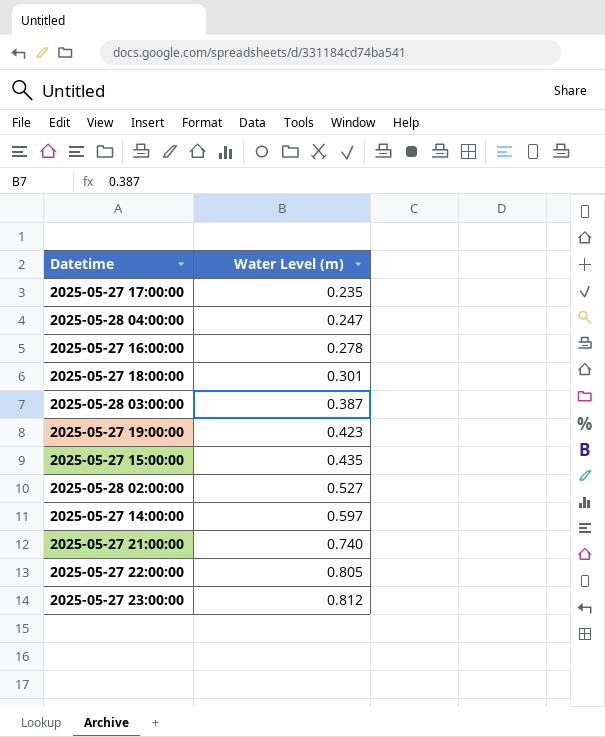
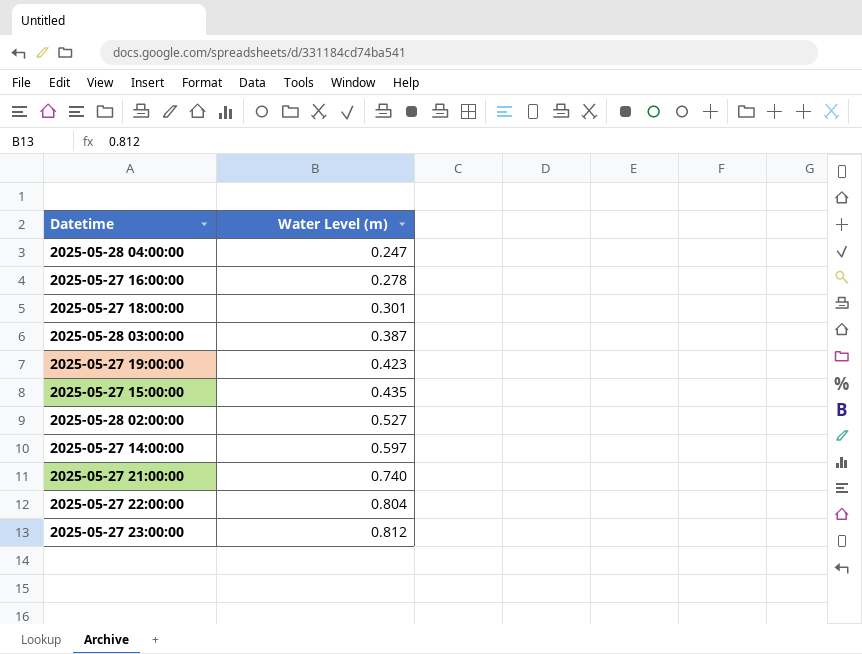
row 2025-05-27 17:00:00: 0.235 -> none
2025-05-27 22:00:00 | Water Level (m): 0.805 -> 0.804

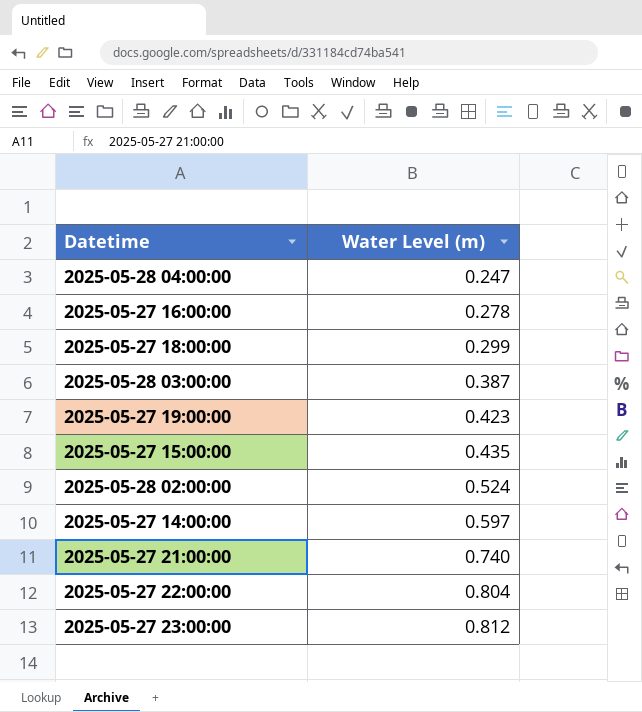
2025-05-27 18:00:00 | Water Level (m): 0.301 -> 0.299
2025-05-28 02:00:00 | Water Level (m): 0.527 -> 0.524

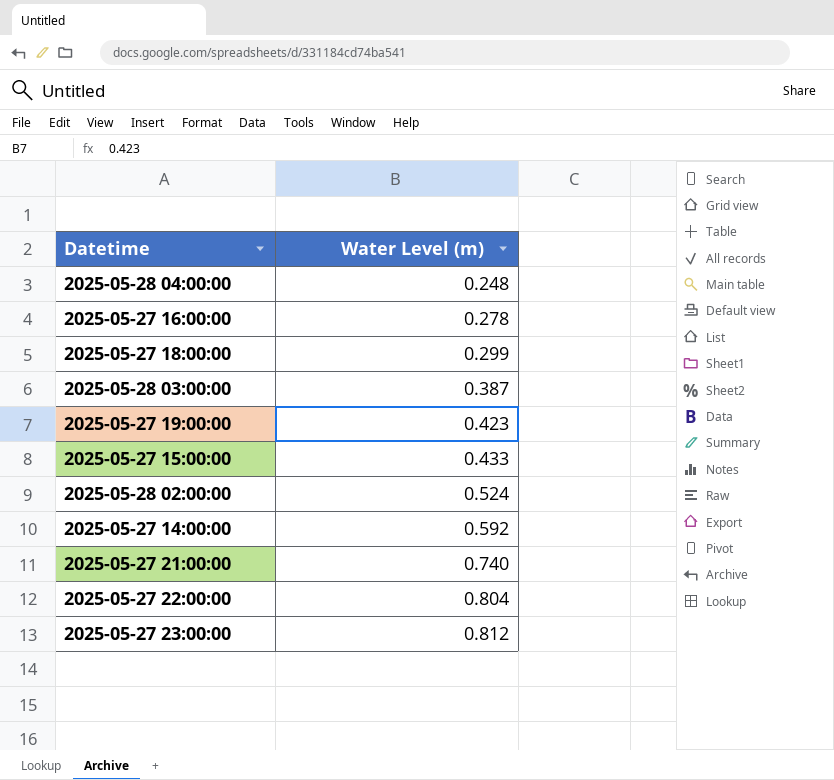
2025-05-28 04:00:00 | Water Level (m): 0.247 -> 0.248
2025-05-27 15:00:00 | Water Level (m): 0.435 -> 0.433
2025-05-27 14:00:00 | Water Level (m): 0.597 -> 0.592

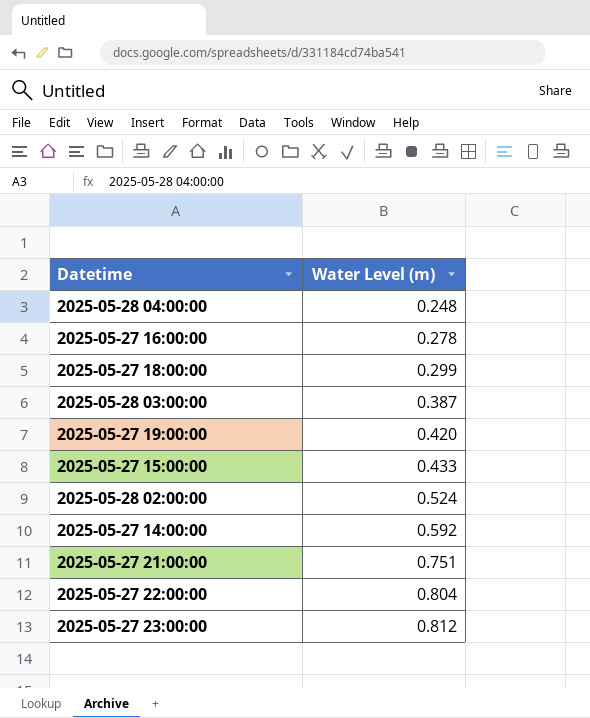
2025-05-27 19:00:00 | Water Level (m): 0.423 -> 0.420
2025-05-27 21:00:00 | Water Level (m): 0.740 -> 0.751

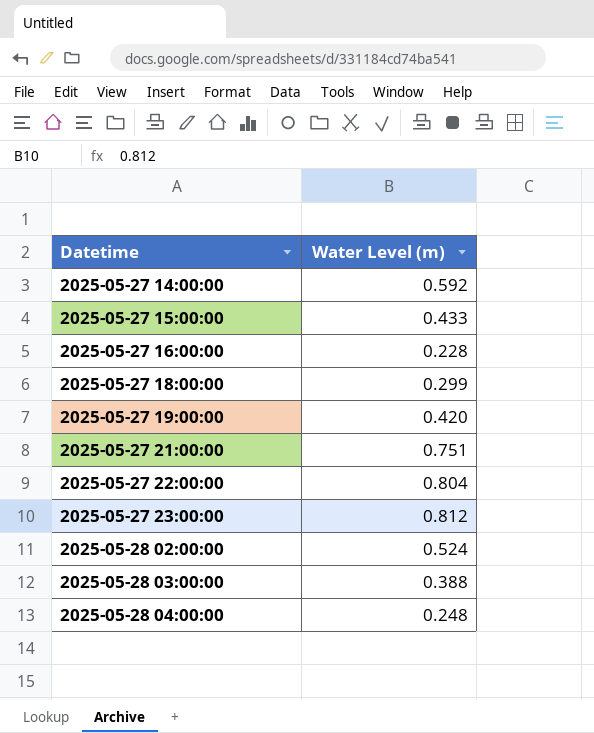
row order: Water Level (m) ascending -> Datetime ascending
2025-05-27 16:00:00 | Water Level (m): 0.278 -> 0.228
2025-05-28 03:00:00 | Water Level (m): 0.387 -> 0.388

